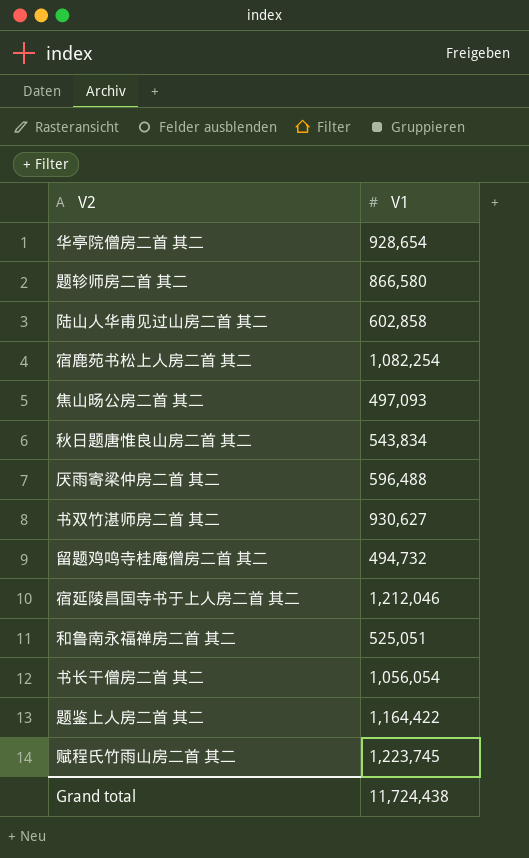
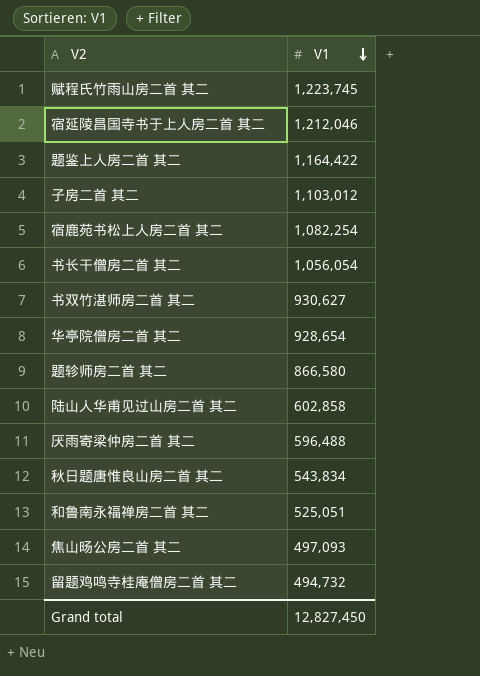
row order: none -> V1 descending
row 子房二首 其二: none -> 1,103,012
Grand total | V1: 11,724,438 -> 12,827,450

